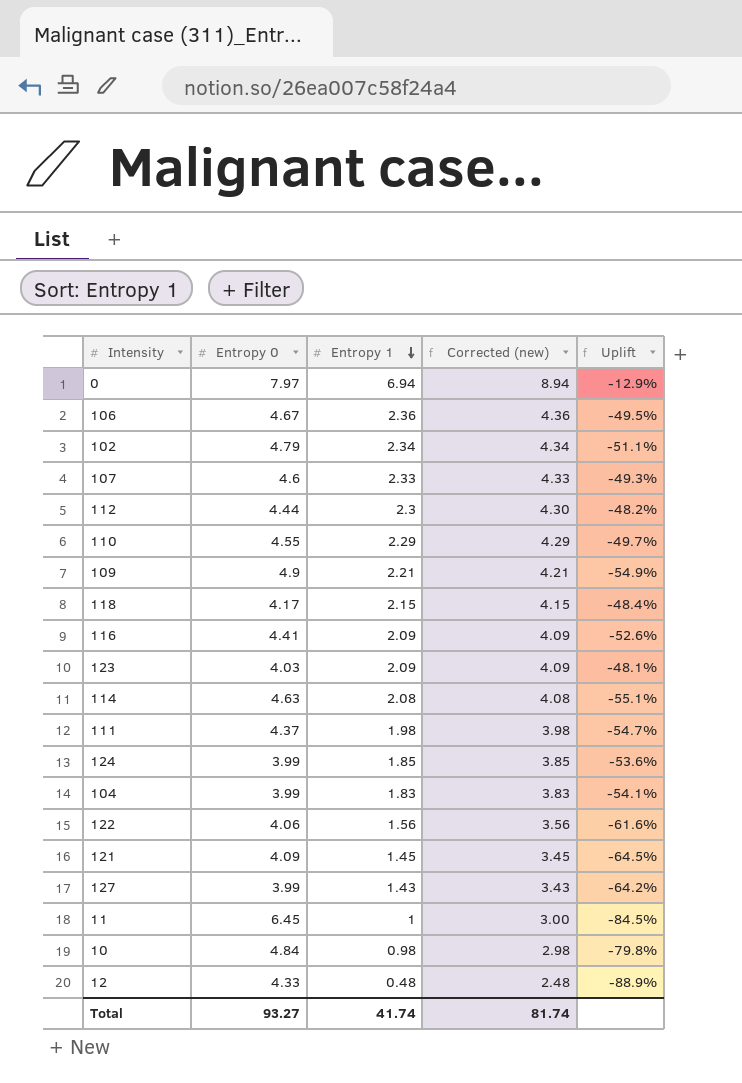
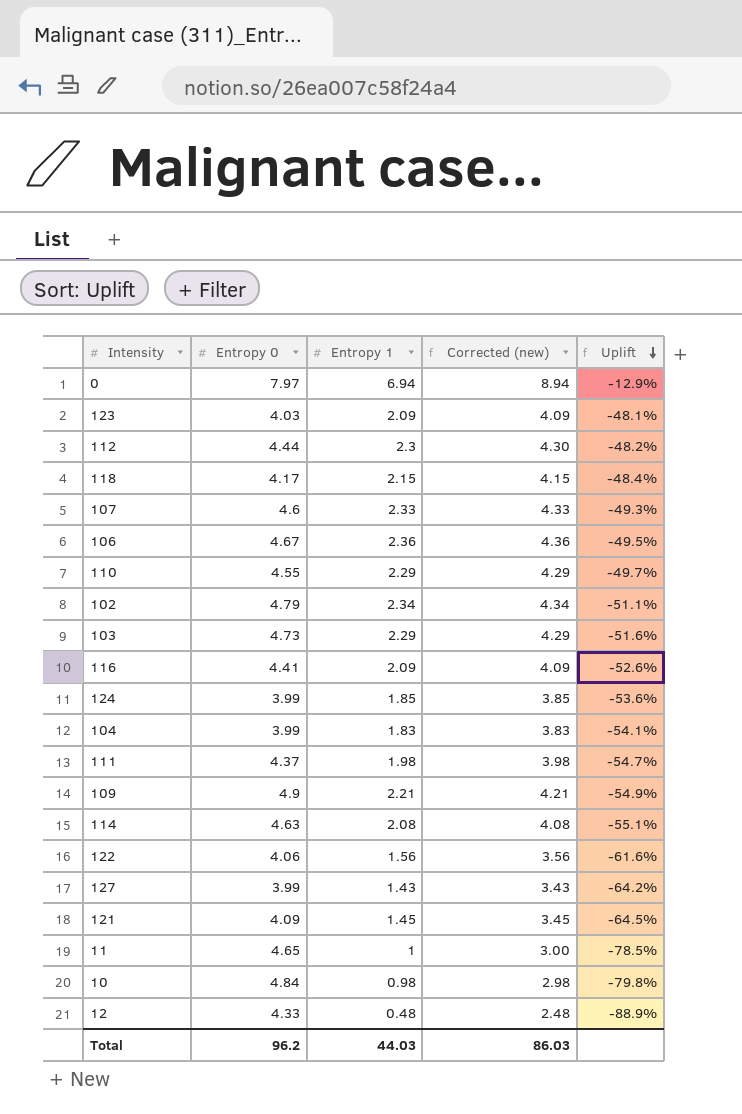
row order: Entropy 1 descending -> Uplift descending
row 103: none -> 4.73 | 2.29 | 4.29 | -51.6%
11 | Entropy 0: 6.45 -> 4.65
11 | Uplift: -84.5% -> -78.5%
Total | Entropy 0: 93.27 -> 96.2
Total | Entropy 1: 41.74 -> 44.03
Total | Corrected (new): 81.74 -> 86.03

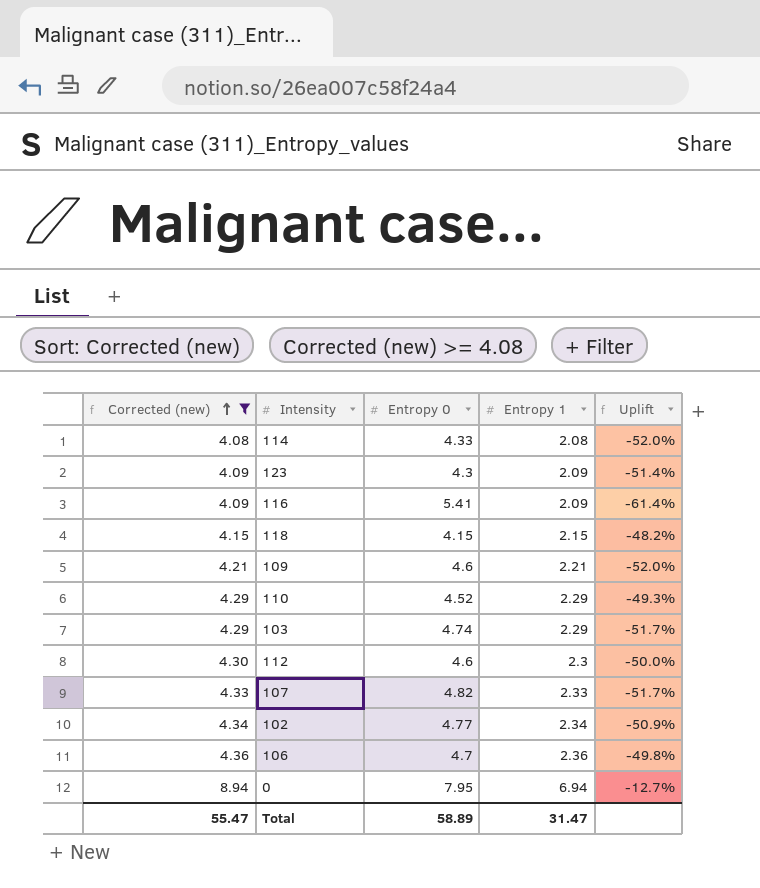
filter: none -> Corrected (new) >= 4.08
row order: Uplift descending -> Corrected (new) ascending
column Corrected (new) | position: 4 -> 1
114 | Entropy 0: 4.63 -> 4.33
114 | Uplift: -55.1% -> -52.0%
123 | Entropy 0: 4.03 -> 4.3
123 | Uplift: -48.1% -> -51.4%
116 | Entropy 0: 4.41 -> 5.41
116 | Uplift: -52.6% -> -61.4%
118 | Entropy 0: 4.17 -> 4.15
118 | Uplift: -48.4% -> -48.2%
109 | Entropy 0: 4.9 -> 4.6
109 | Uplift: -54.9% -> -52.0%
110 | Entropy 0: 4.55 -> 4.52
110 | Uplift: -49.7% -> -49.3%
103 | Entropy 0: 4.73 -> 4.74
103 | Uplift: -51.6% -> -51.7%
112 | Entropy 0: 4.44 -> 4.6
112 | Uplift: -48.2% -> -50.0%
107 | Entropy 0: 4.6 -> 4.82
107 | Uplift: -49.3% -> -51.7%
102 | Entropy 0: 4.79 -> 4.77
102 | Uplift: -51.1% -> -50.9%
106 | Entropy 0: 4.67 -> 4.7
106 | Uplift: -49.5% -> -49.8%
0 | Entropy 0: 7.97 -> 7.95
0 | Uplift: -12.9% -> -12.7%
Total | Corrected (new): 86.03 -> 55.47
Total | Entropy 0: 96.2 -> 58.89
Total | Entropy 1: 44.03 -> 31.47

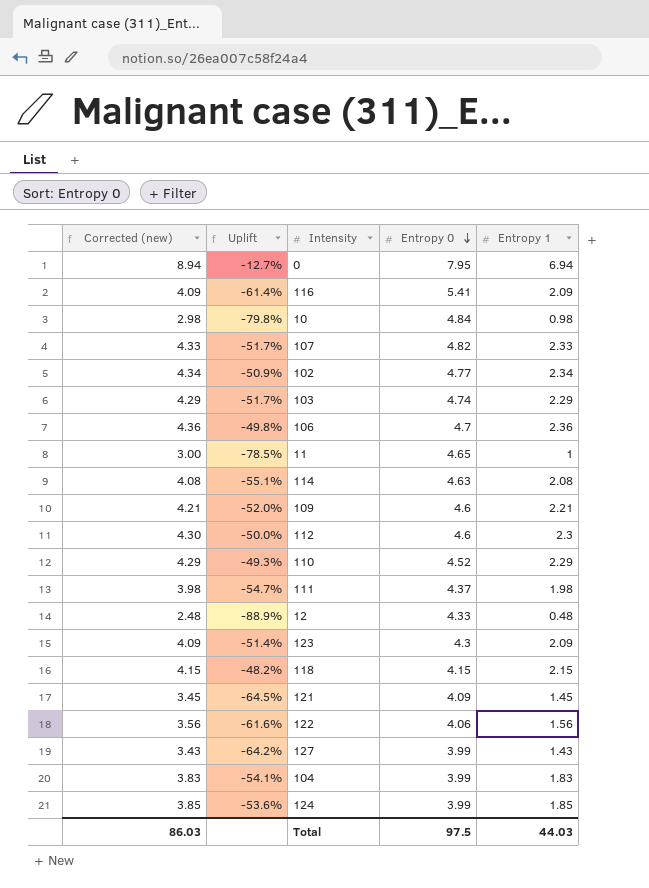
filter: Corrected (new) >= 4.08 -> none
row order: Corrected (new) ascending -> Entropy 0 descending
column Uplift | position: 5 -> 2
114 | Uplift: -52.0% -> -55.1%
114 | Entropy 0: 4.33 -> 4.63
Total | Corrected (new): 55.47 -> 86.03
Total | Entropy 0: 58.89 -> 97.5
Total | Entropy 1: 31.47 -> 44.03

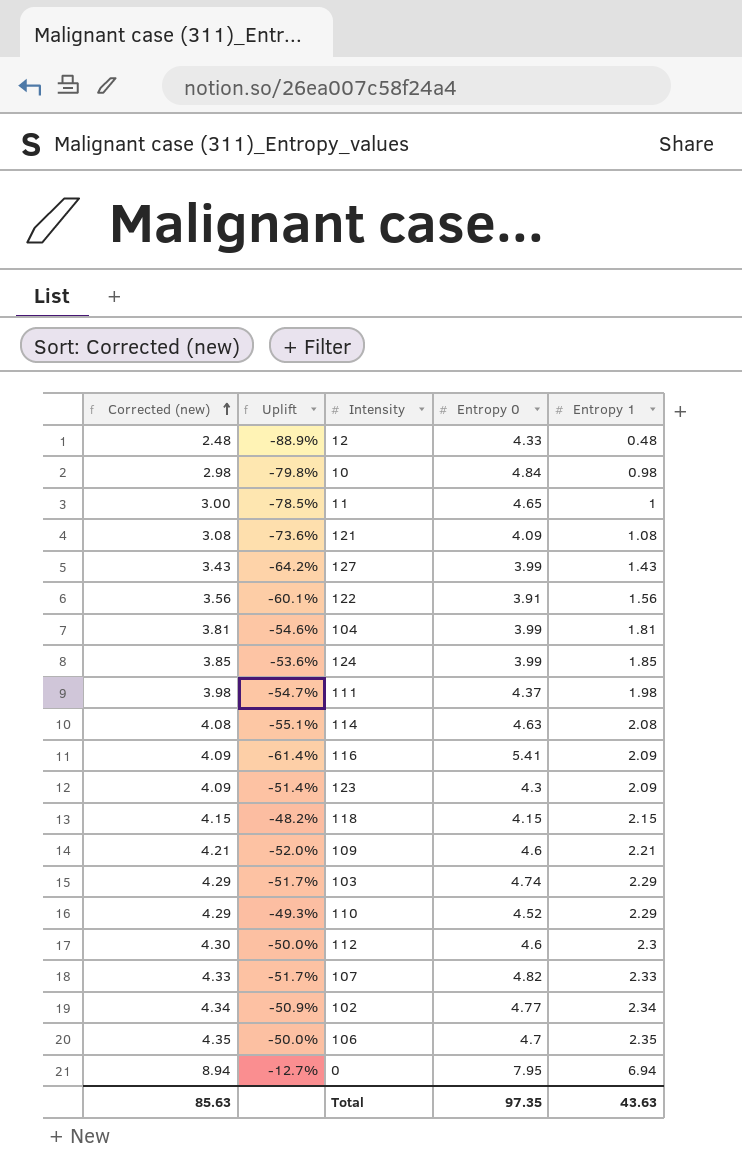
row order: Entropy 0 descending -> Corrected (new) ascending
121 | Corrected (new): 3.45 -> 3.08
121 | Uplift: -64.5% -> -73.6%
121 | Entropy 1: 1.45 -> 1.08
122 | Uplift: -61.6% -> -60.1%
122 | Entropy 0: 4.06 -> 3.91
104 | Corrected (new): 3.83 -> 3.81
104 | Uplift: -54.1% -> -54.6%
104 | Entropy 1: 1.83 -> 1.81
106 | Corrected (new): 4.36 -> 4.35
106 | Uplift: -49.8% -> -50.0%
106 | Entropy 1: 2.36 -> 2.35
Total | Corrected (new): 86.03 -> 85.63
Total | Entropy 0: 97.5 -> 97.35
Total | Entropy 1: 44.03 -> 43.63

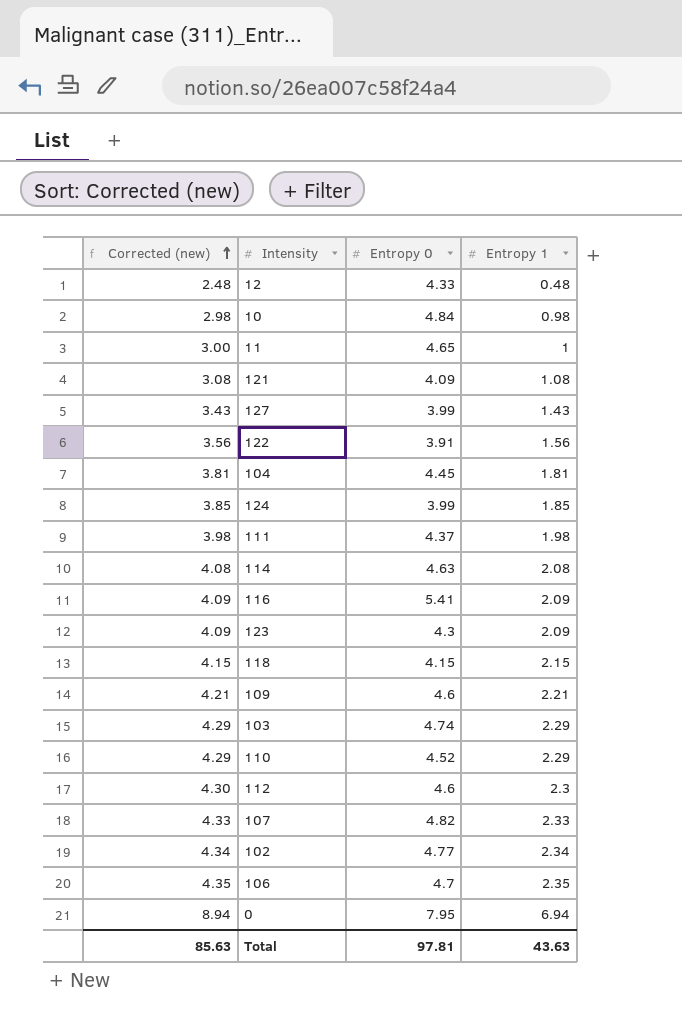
column Uplift | formula: ([Entropy 1] - [Entropy 0]) / [Entropy 0] -> none
104 | Entropy 0: 3.99 -> 4.45
Total | Entropy 0: 97.35 -> 97.81

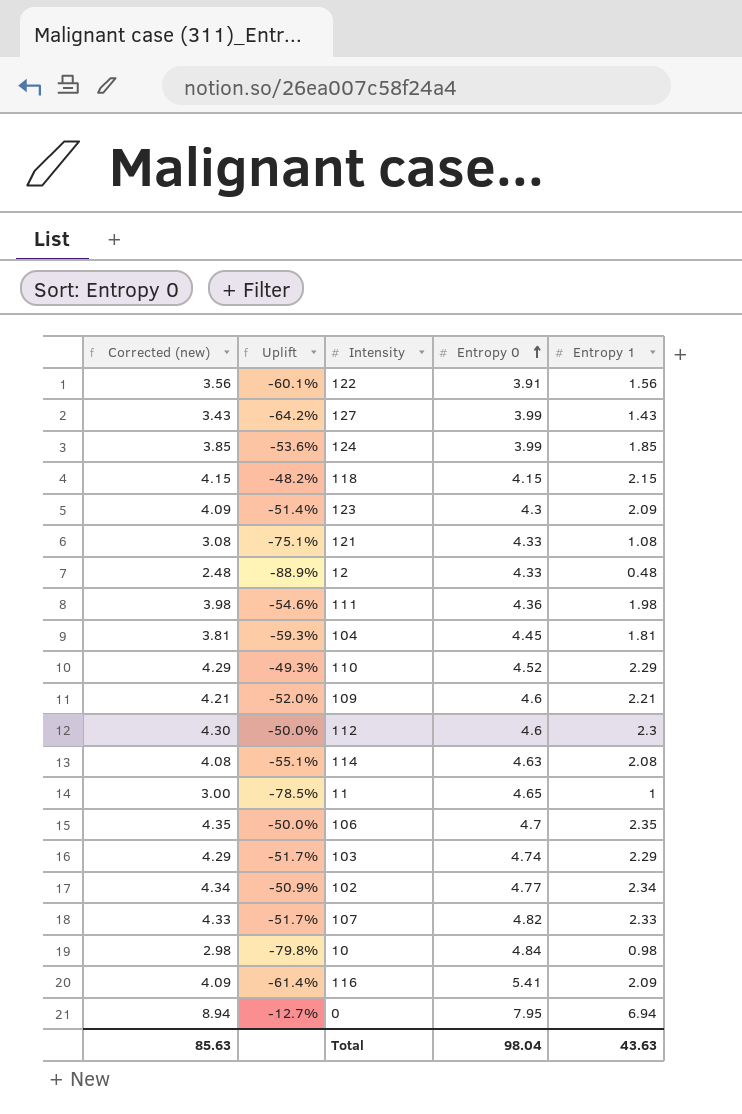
row order: Corrected (new) ascending -> Entropy 0 ascending
column Uplift | formula: none -> ([Entropy 1] - [Entropy 0]) / [Entropy 0]
121 | Entropy 0: 4.09 -> 4.33
111 | Entropy 0: 4.37 -> 4.36
Total | Entropy 0: 97.81 -> 98.04

